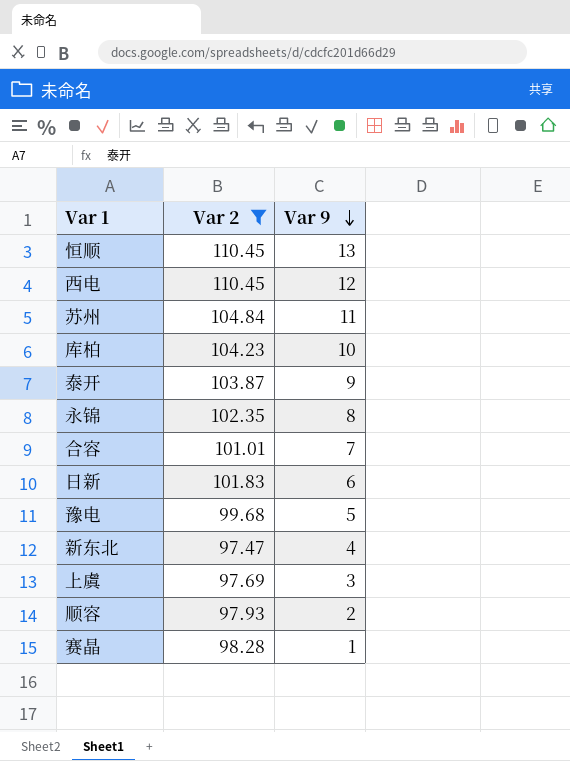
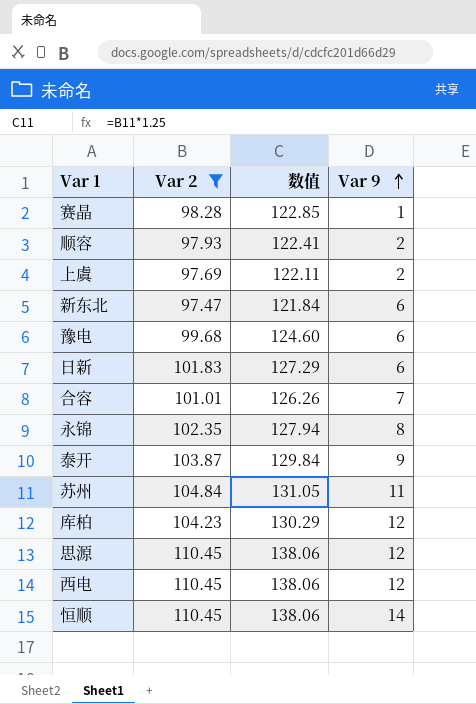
row order: Var 9 descending -> Var 9 ascending
column 数值 | formula: none -> [Var 2] * 1.25
上虞 | Var 9: 3 -> 2
新东北 | Var 9: 4 -> 6
豫电 | Var 9: 5 -> 6
库柏 | Var 9: 10 -> 12
row 思源: none -> 110.45 | 138.06 | 12
恒顺 | Var 9: 13 -> 14

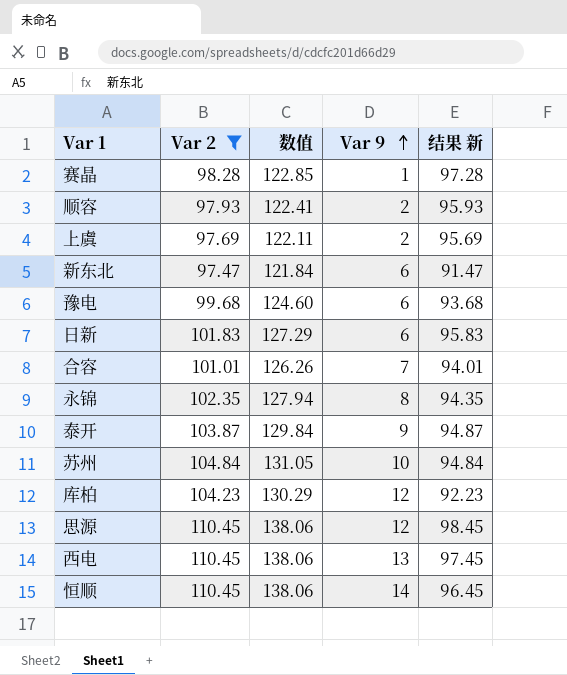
column 结果 新 | formula: none -> [Var 2] - [Var 9]
苏州 | Var 9: 11 -> 10
西电 | Var 9: 12 -> 13

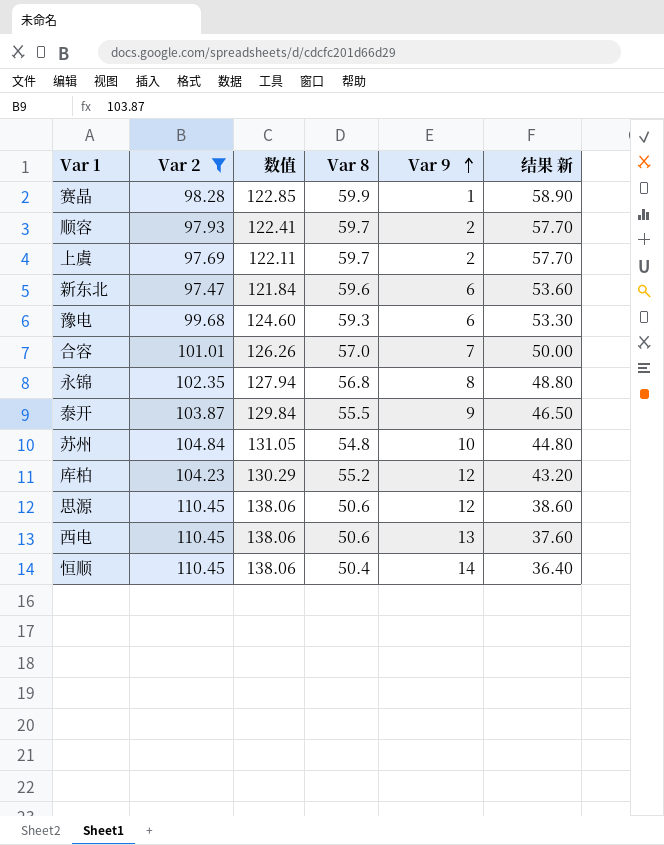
column Var 8 | position: none -> 4
column 结果 新 | formula: [Var 2] - [Var 9] -> [Var 8] - [Var 9]
row 日新: 101.83 | 127.29 | 6 | 95.83 -> none

